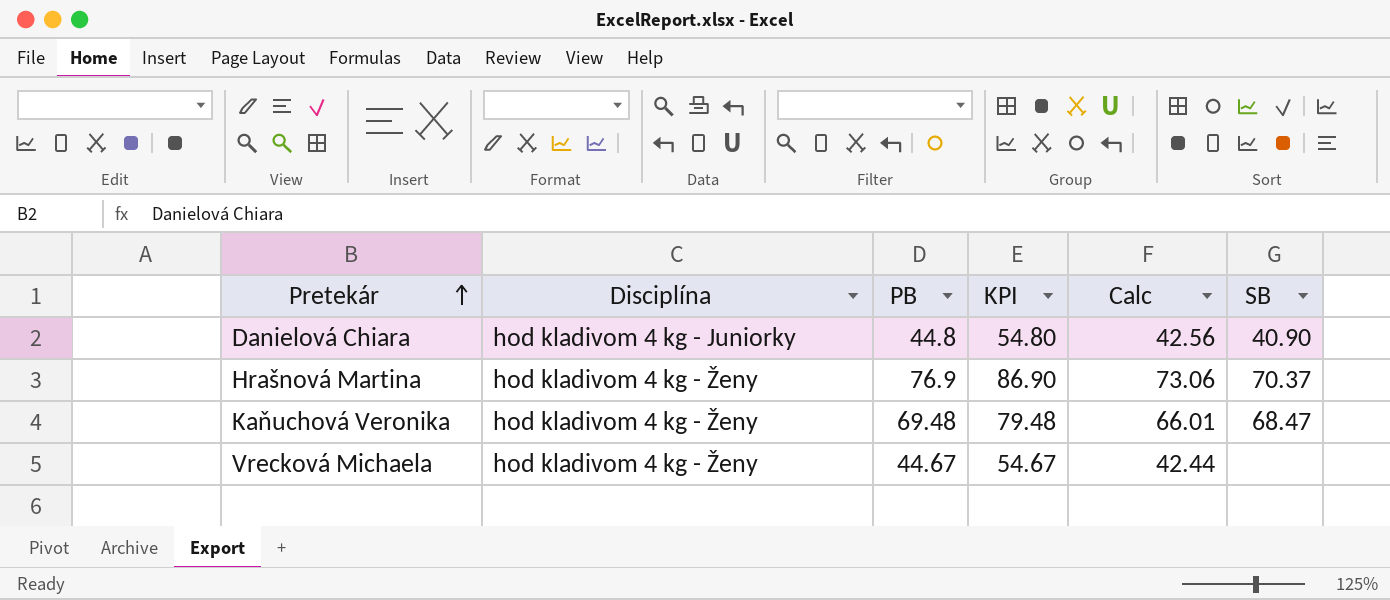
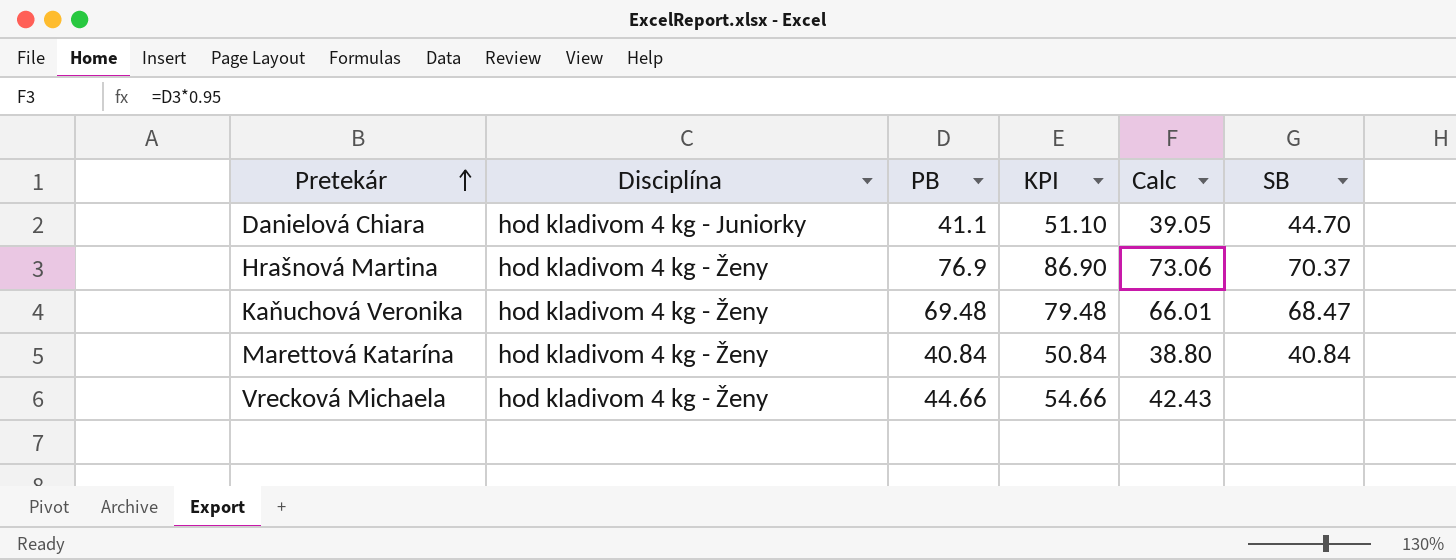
Danielová Chiara | PB: 44.8 -> 41.1
Danielová Chiara | KPI: 54.80 -> 51.10
Danielová Chiara | Calc: 42.56 -> 39.05
Danielová Chiara | SB: 40.90 -> 44.70
row Marettová Katarína: none -> hod kladivom 4 kg - Ženy | 40.84 | 50.84 | 38.80 | 40.84
Vrecková Michaela | PB: 44.67 -> 44.66
Vrecková Michaela | KPI: 54.67 -> 54.66
Vrecková Michaela | Calc: 42.44 -> 42.43

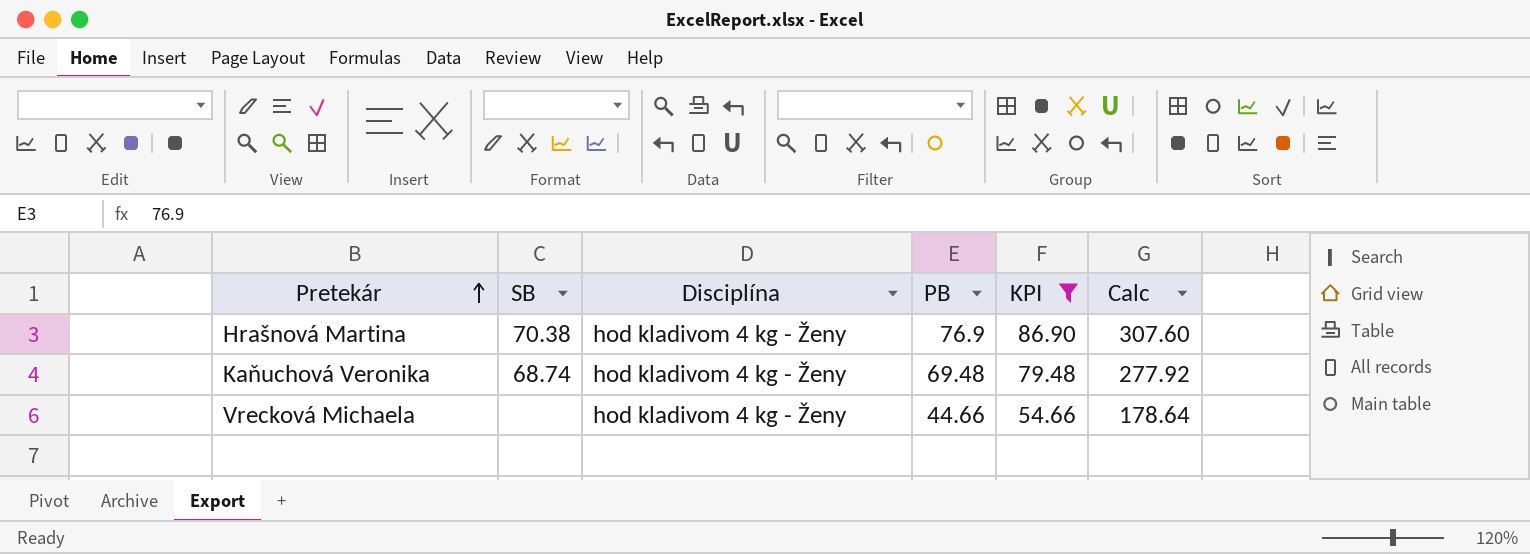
filter: none -> KPI >= 54.66
column SB | position: 6 -> 2
column Calc | formula: [PB] * 0.95 -> [PB] * 4
Hrašnová Martina | SB: 70.37 -> 70.38
Kaňuchová Veronika | SB: 68.47 -> 68.74

